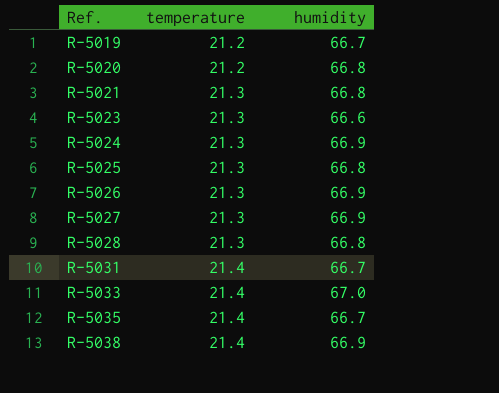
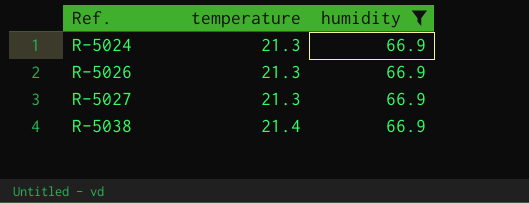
filter: none -> humidity = 66.9

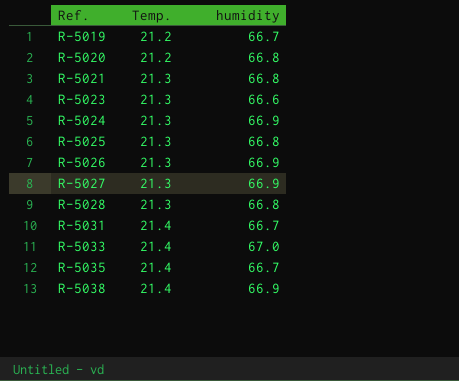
filter: humidity = 66.9 -> none
column name: temperature -> Temp.

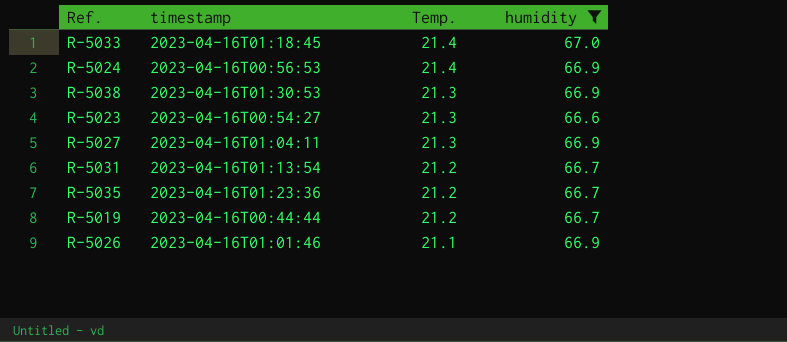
filter: none -> humidity != 66.8
row order: Ref. ascending -> Temp. descending
column timestamp | position: none -> 2
R-5024 | Temp.: 21.3 -> 21.4
R-5038 | Temp.: 21.4 -> 21.3
R-5031 | Temp.: 21.4 -> 21.2
R-5035 | Temp.: 21.4 -> 21.2
R-5026 | Temp.: 21.3 -> 21.1

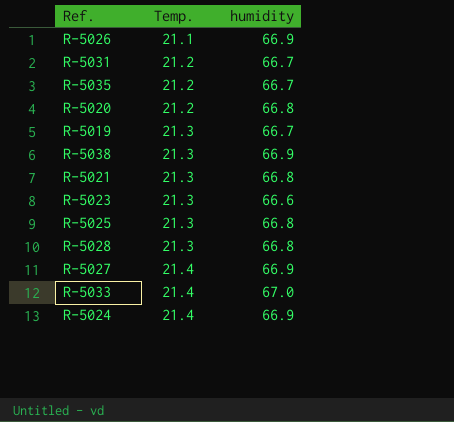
filter: humidity != 66.8 -> none
row order: Temp. descending -> Temp. ascending
column timestamp | position: 2 -> none
R-5019 | Temp.: 21.2 -> 21.3
R-5027 | Temp.: 21.3 -> 21.4

